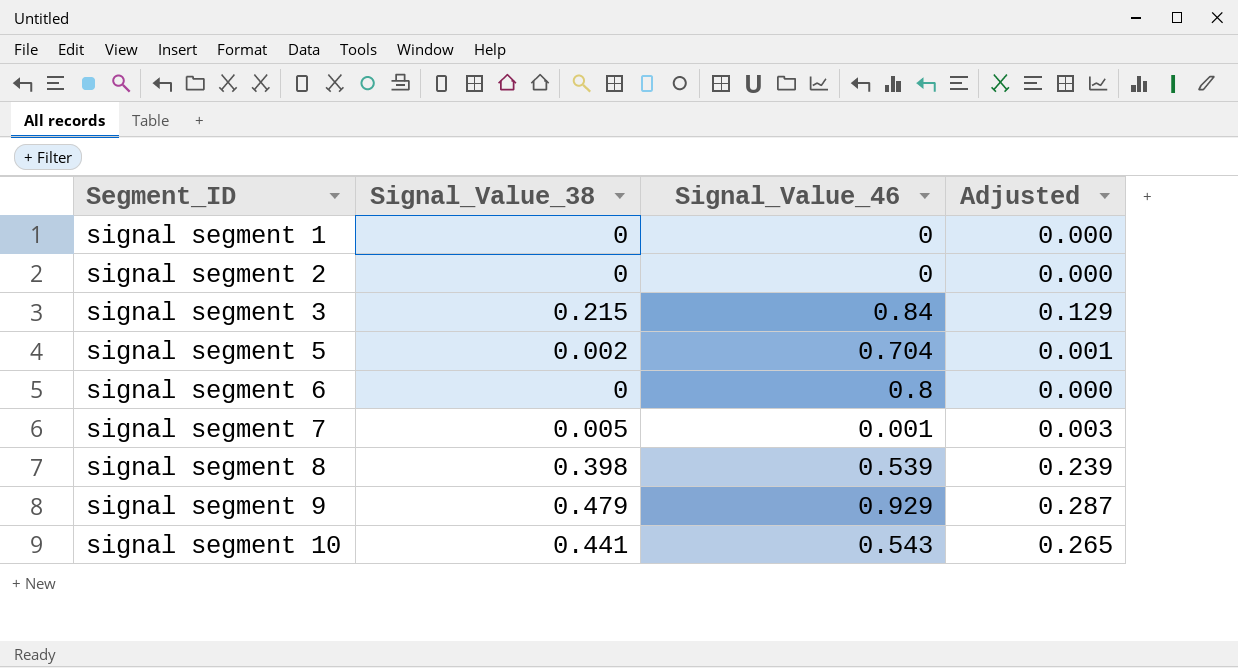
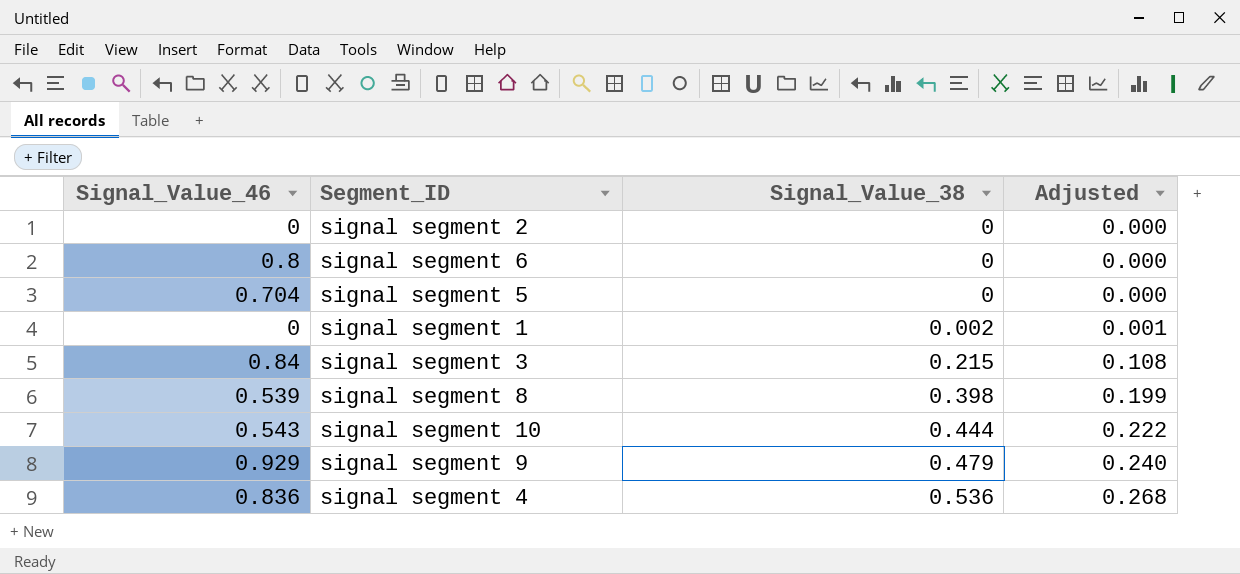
row order: Segment_ID ascending -> Signal_Value_38 ascending
column Signal_Value_46 | position: 3 -> 1
column Adjusted | formula: [Signal_Value_38] * 0.6 -> [Signal_Value_38] * 0.5
row signal segment 7: 0.005 | 0.001 | 0.003 -> none
signal segment 5 | Signal_Value_38: 0.002 -> 0
signal segment 1 | Signal_Value_38: 0 -> 0.002
signal segment 10 | Signal_Value_38: 0.441 -> 0.444
row signal segment 4: none -> 0.836 | 0.536 | 0.268

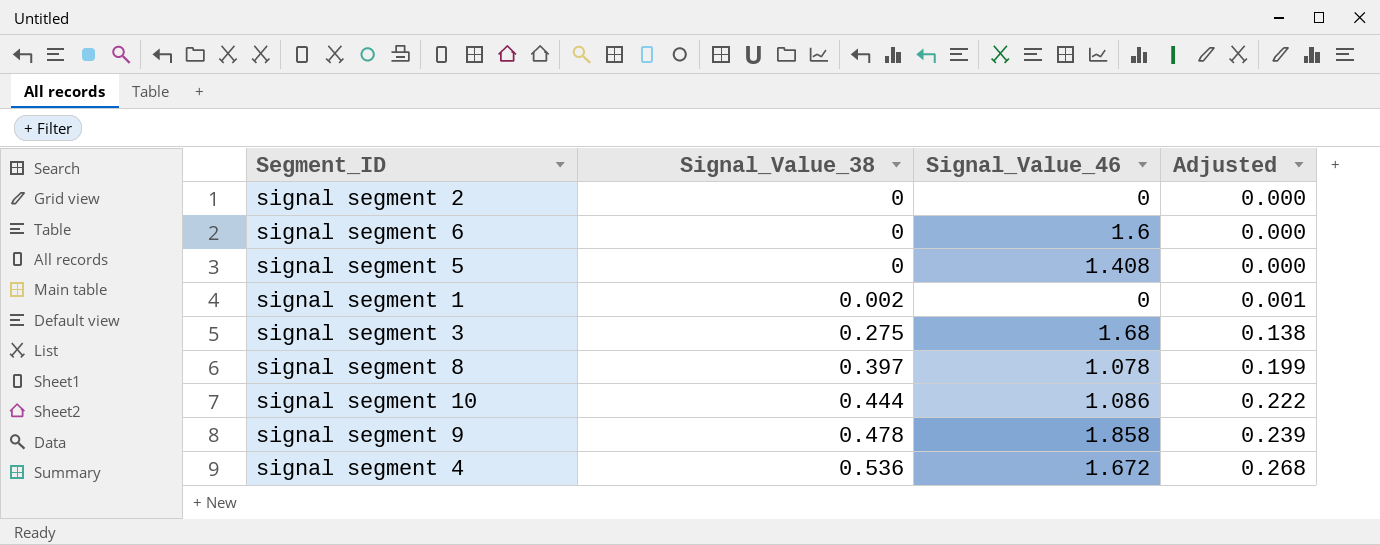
column Signal_Value_46 | position: 1 -> 3
signal segment 6 | Signal_Value_46: 0.8 -> 1.6
signal segment 5 | Signal_Value_46: 0.704 -> 1.408
signal segment 3 | Signal_Value_38: 0.215 -> 0.275
signal segment 3 | Signal_Value_46: 0.84 -> 1.68
signal segment 3 | Adjusted: 0.108 -> 0.138
signal segment 8 | Signal_Value_38: 0.398 -> 0.397
signal segment 8 | Signal_Value_46: 0.539 -> 1.078
signal segment 10 | Signal_Value_46: 0.543 -> 1.086
signal segment 9 | Signal_Value_38: 0.479 -> 0.478
signal segment 9 | Signal_Value_46: 0.929 -> 1.858
signal segment 9 | Adjusted: 0.240 -> 0.239
signal segment 4 | Signal_Value_46: 0.836 -> 1.672

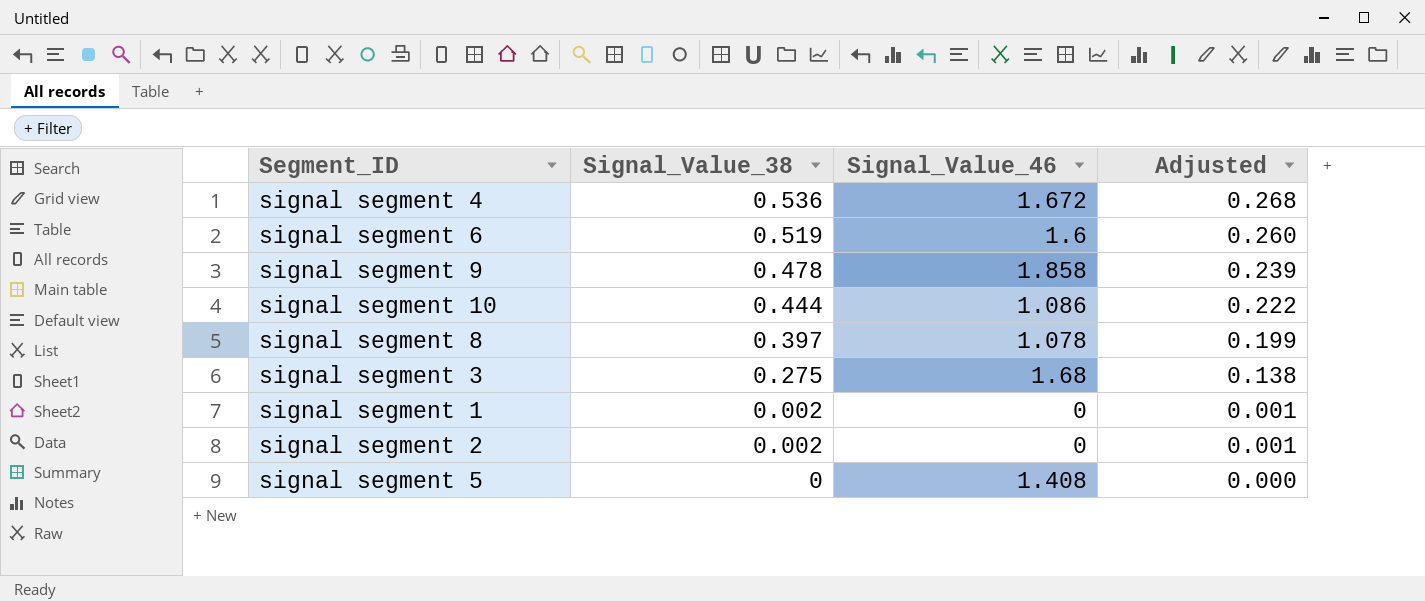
row order: Signal_Value_38 ascending -> Signal_Value_38 descending
signal segment 6 | Signal_Value_38: 0 -> 0.519
signal segment 6 | Adjusted: 0.000 -> 0.260
signal segment 2 | Signal_Value_38: 0 -> 0.002
signal segment 2 | Adjusted: 0.000 -> 0.001

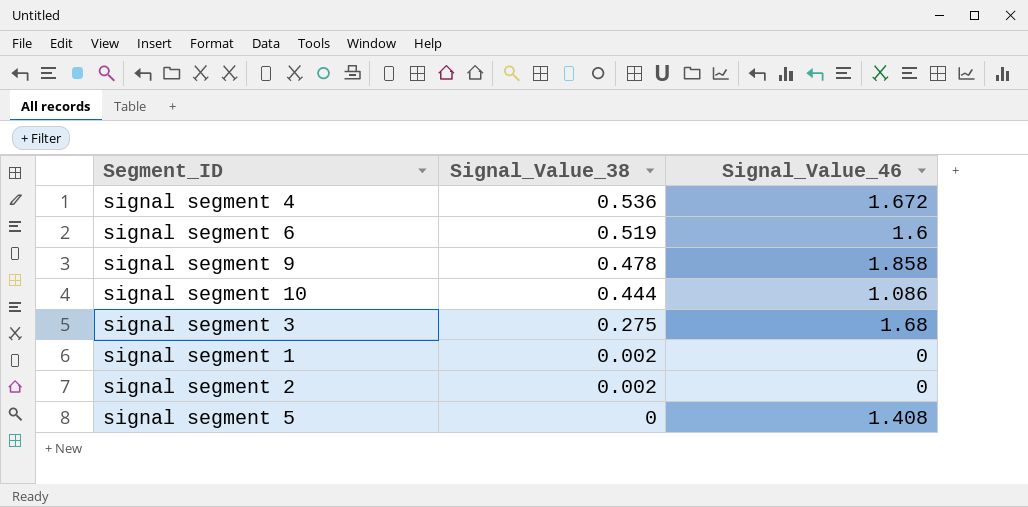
column Adjusted | formula: [Signal_Value_38] * 0.5 -> none
row signal segment 8: 0.397 | 1.078 | 0.199 -> none

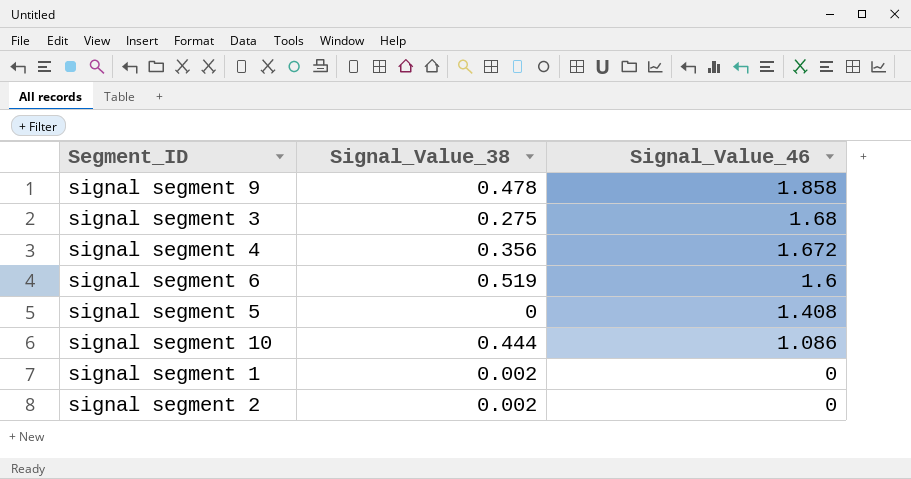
row order: Signal_Value_38 descending -> Signal_Value_46 descending
signal segment 4 | Signal_Value_38: 0.536 -> 0.356

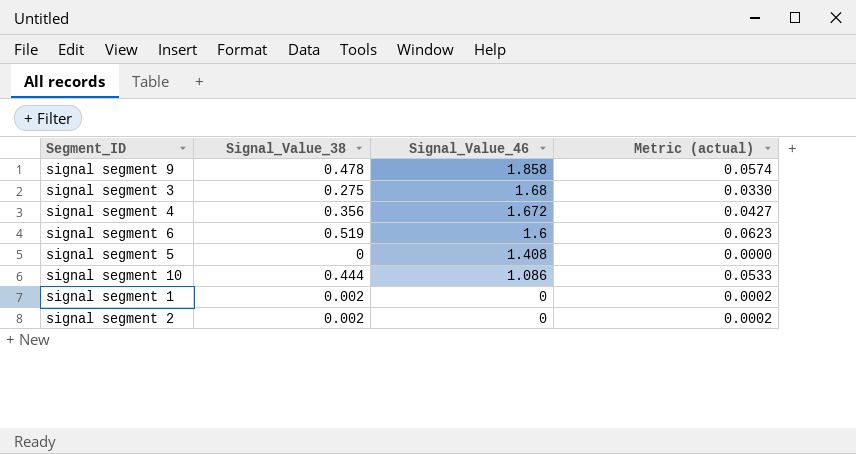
column Metric (actual) | formula: none -> [Signal_Value_38] * 0.12

